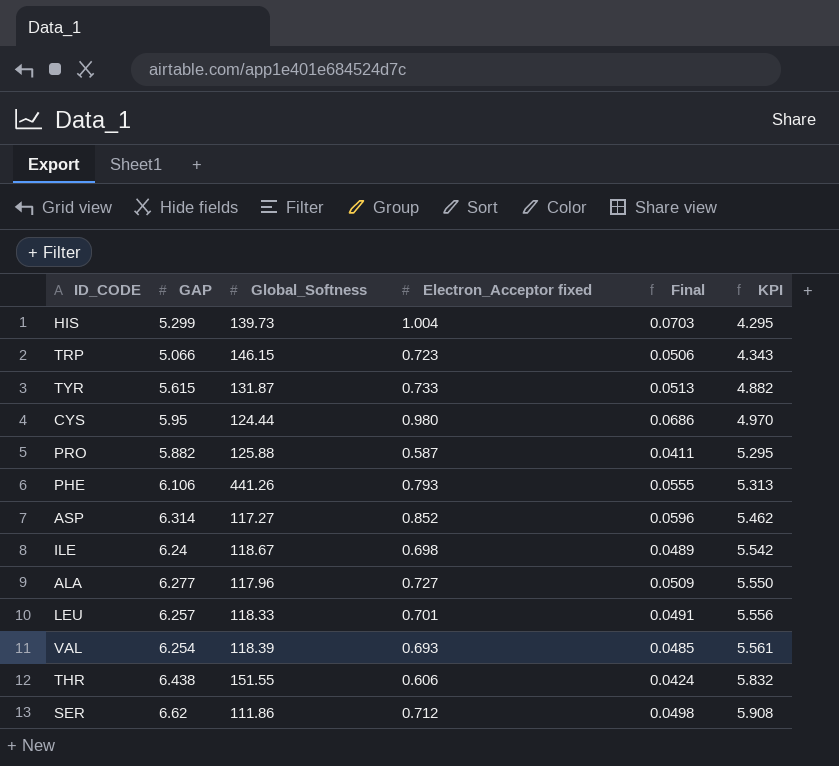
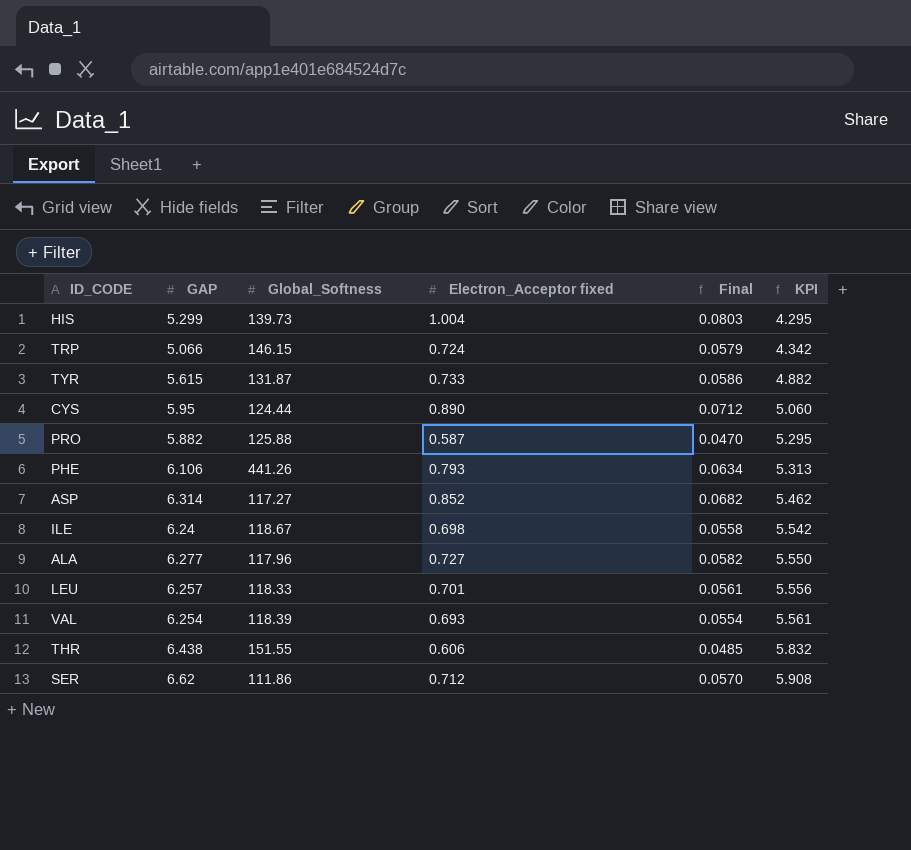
column Final | formula: [Electron_Acceptor fixed] * 0.07 -> [Electron_Acceptor fixed] * 0.08
TRP | Electron_Acceptor fixed: 0.723 -> 0.724
TRP | KPI: 4.343 -> 4.342
CYS | Electron_Acceptor fixed: 0.980 -> 0.890
CYS | KPI: 4.970 -> 5.060

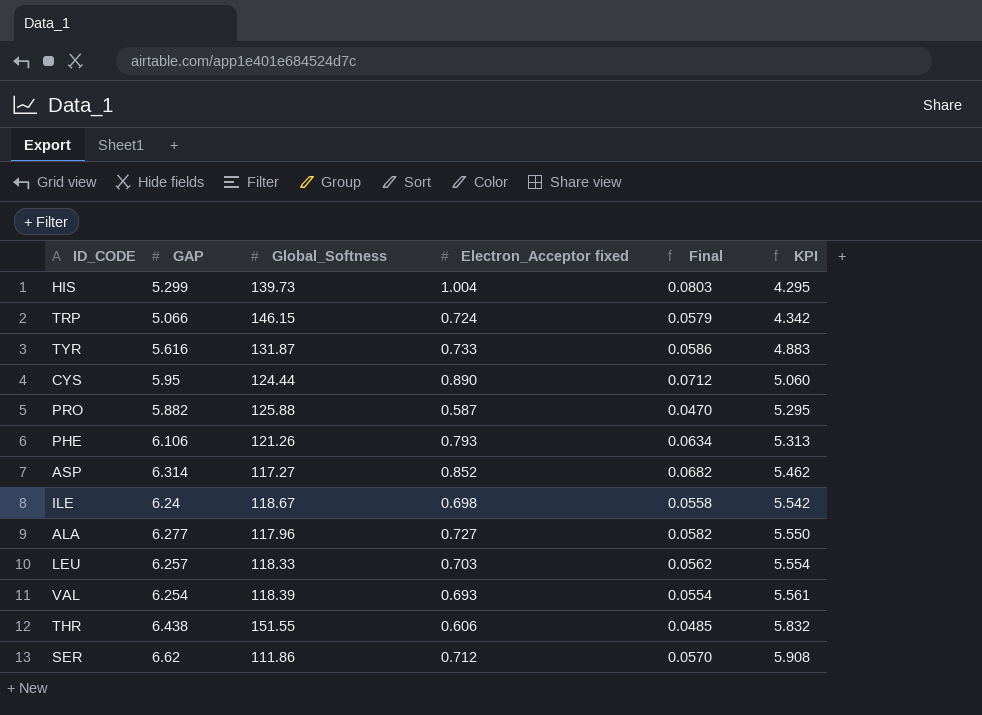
TYR | GAP: 5.615 -> 5.616
TYR | KPI: 4.882 -> 4.883
PHE | Global_Softness: 441.26 -> 121.26
LEU | Electron_Acceptor fixed: 0.701 -> 0.703
LEU | Final: 0.0561 -> 0.0562
LEU | KPI: 5.556 -> 5.554

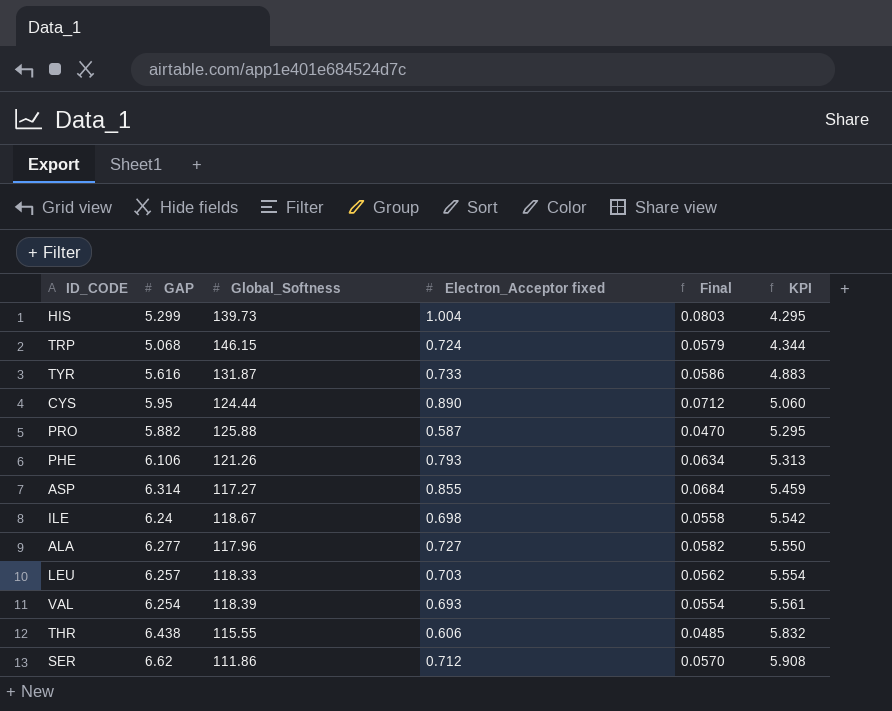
TRP | GAP: 5.066 -> 5.068
TRP | KPI: 4.342 -> 4.344
ASP | Electron_Acceptor fixed: 0.852 -> 0.855
ASP | Final: 0.0682 -> 0.0684
ASP | KPI: 5.462 -> 5.459
THR | Global_Softness: 151.55 -> 115.55

